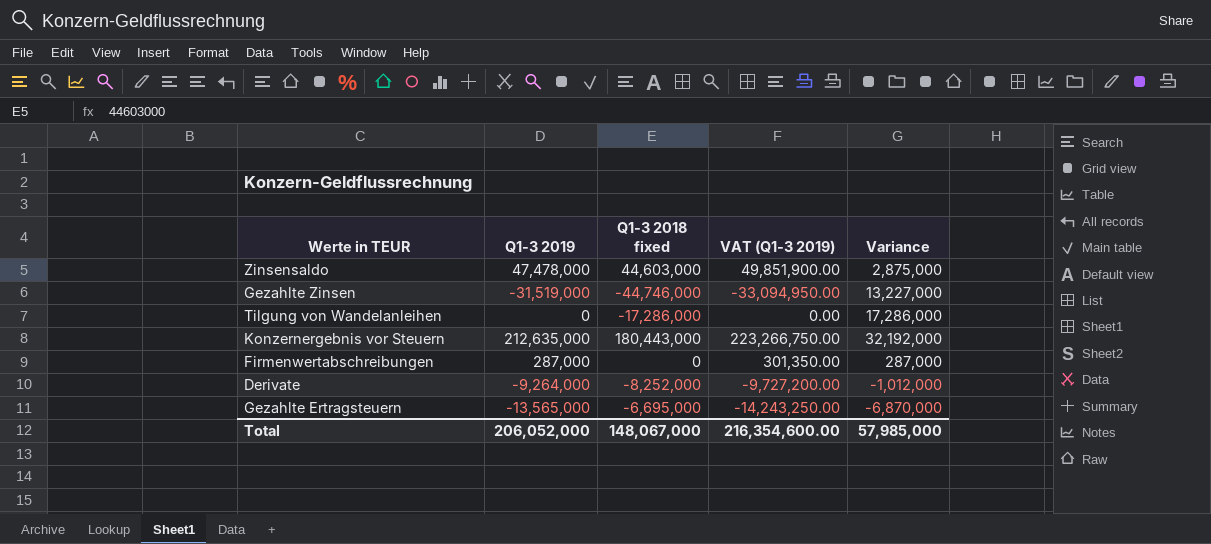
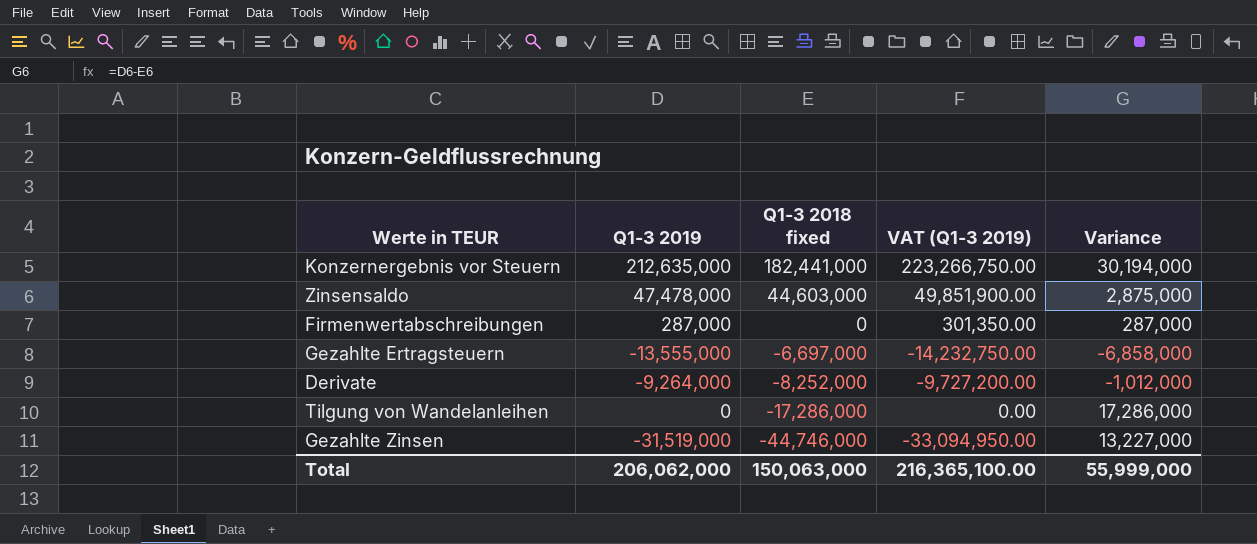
row order: none -> Q1-3 2018 fixed descending
Konzernergebnis vor Steuern | Q1-3 2018 fixed: 180,443,000 -> 182,441,000
Konzernergebnis vor Steuern | Variance: 32,192,000 -> 30,194,000
Gezahlte Ertragsteuern | Q1-3 2019: -13,565,000 -> -13,555,000
Gezahlte Ertragsteuern | Q1-3 2018 fixed: -6,695,000 -> -6,697,000
Gezahlte Ertragsteuern | VAT (Q1-3 2019): -14,243,250.00 -> -14,232,750.00
Gezahlte Ertragsteuern | Variance: -6,870,000 -> -6,858,000
Total | Q1-3 2019: 206,052,000 -> 206,062,000
Total | Q1-3 2018 fixed: 148,067,000 -> 150,063,000
Total | VAT (Q1-3 2019): 216,354,600.00 -> 216,365,100.00
Total | Variance: 57,985,000 -> 55,999,000

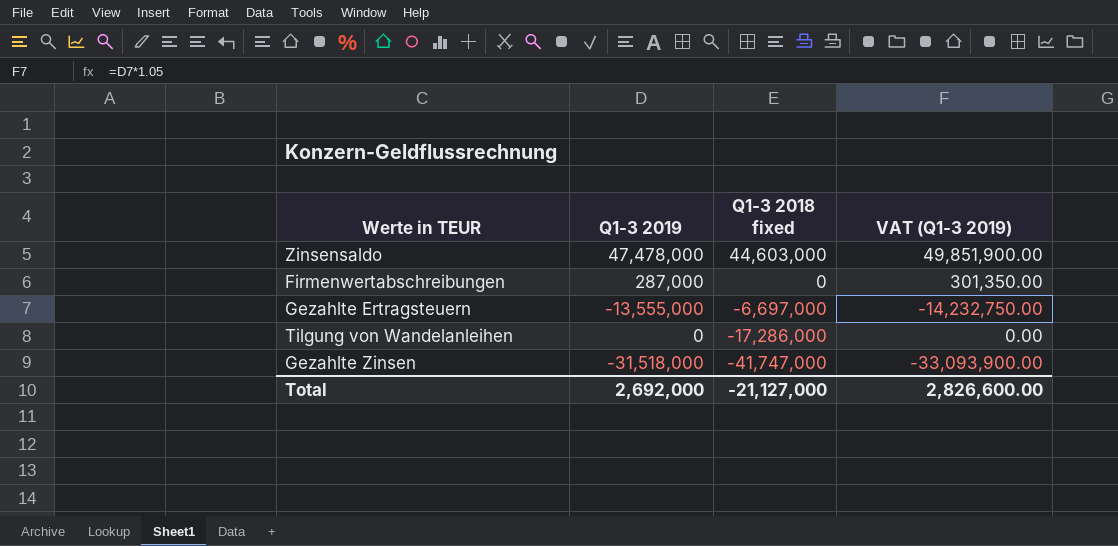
column Variance | formula: [Q1-3 2019] - [Q1-3 2018 fixed] -> none
row Konzernergebnis vor Steuern: 212,635,000 | 182,441,000 | 223,266,750.00 | 30,194,000 -> none
row Derivate: -9,264,000 | -8,252,000 | -9,727,200.00 | -1,012,000 -> none
Gezahlte Zinsen | Q1-3 2019: -31,519,000 -> -31,518,000
Gezahlte Zinsen | Q1-3 2018 fixed: -44,746,000 -> -41,747,000
Gezahlte Zinsen | VAT (Q1-3 2019): -33,094,950.00 -> -33,093,900.00
Total | Q1-3 2019: 206,062,000 -> 2,692,000
Total | Q1-3 2018 fixed: 150,063,000 -> -21,127,000
Total | VAT (Q1-3 2019): 216,365,100.00 -> 2,826,600.00

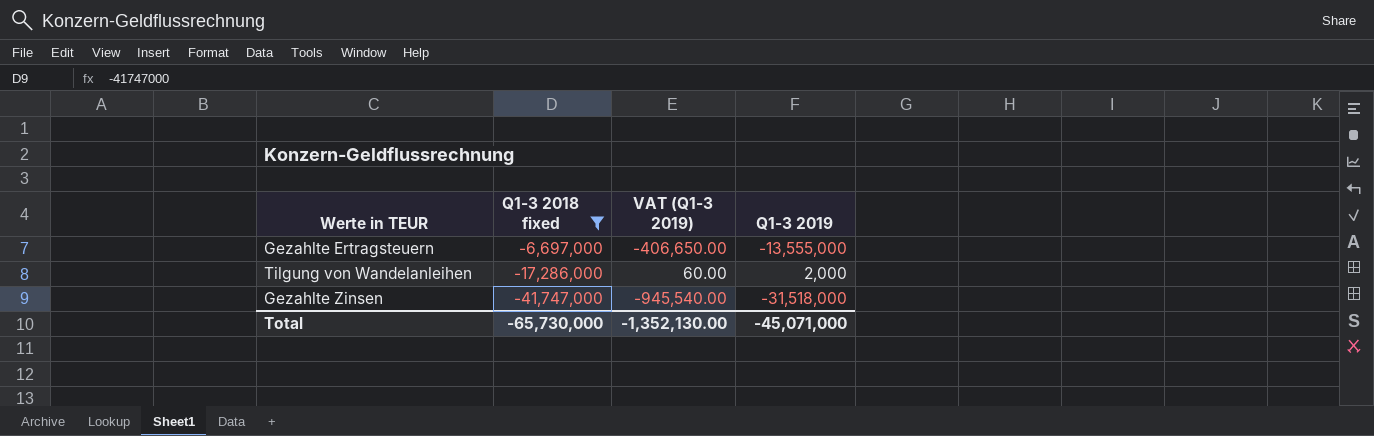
filter: none -> Q1-3 2018 fixed <= -6,697,000
column VAT (Q1-3 2019) | formula: [Q1-3 2019] * 1.05 -> [Q1-3 2019] * 0.03
column Q1-3 2019 | position: 2 -> 4
Tilgung von Wandelanleihen | Q1-3 2019: 0 -> 2,000
Total | Q1-3 2018 fixed: -21,127,000 -> -65,730,000
Total | VAT (Q1-3 2019): 2,826,600.00 -> -1,352,130.00
Total | Q1-3 2019: 2,692,000 -> -45,071,000

